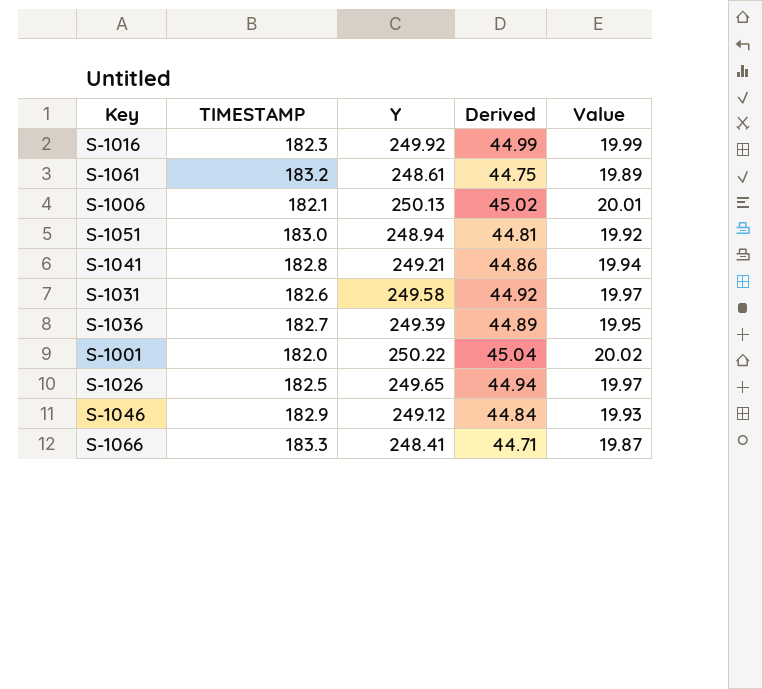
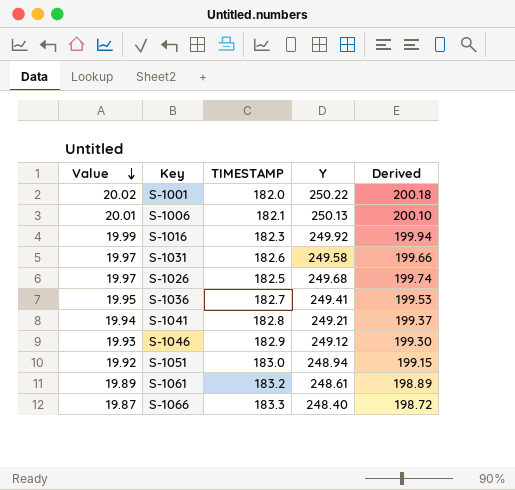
row order: none -> Value descending
column Value | position: 5 -> 1
column Derived | formula: [Y] * 0.18 -> [Y] * 0.8
S-1026 | Y: 249.65 -> 249.68
S-1036 | Y: 249.39 -> 249.41
S-1066 | Y: 248.41 -> 248.40

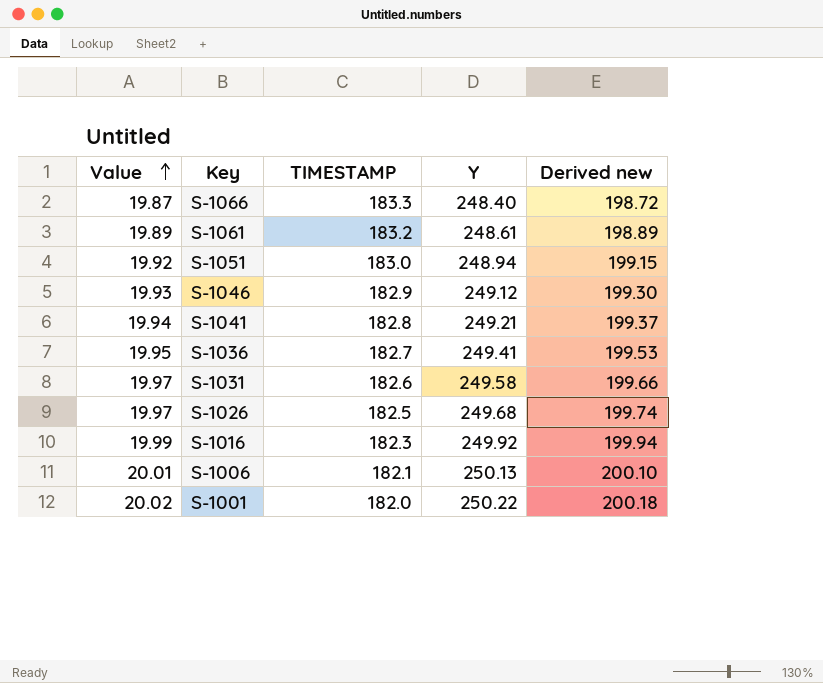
row order: Value descending -> Value ascending
column name: Derived -> Derived new

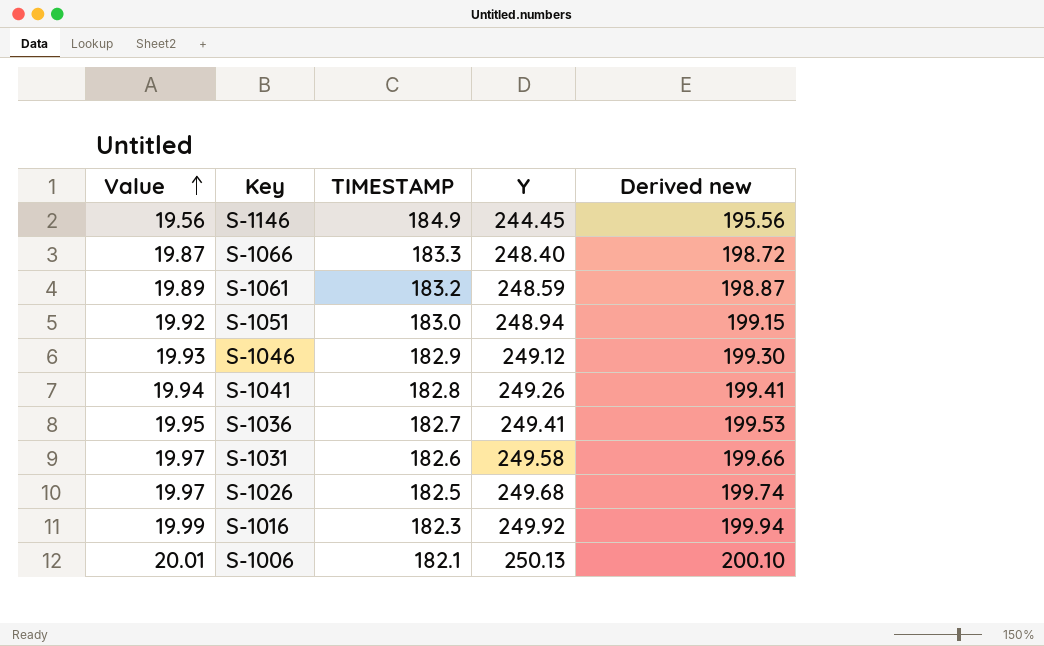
row S-1001: 20.02 | 182.0 | 250.22 | 200.18 -> none
row S-1146: none -> 19.56 | 184.9 | 244.45 | 195.56
S-1061 | Y: 248.61 -> 248.59
S-1061 | Derived new: 198.89 -> 198.87
S-1041 | Y: 249.21 -> 249.26
S-1041 | Derived new: 199.37 -> 199.41

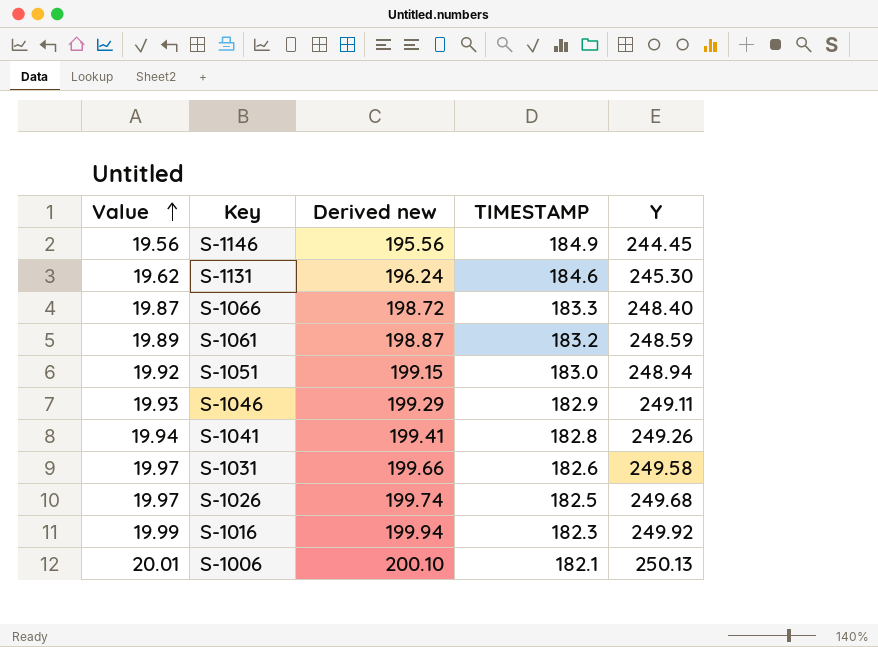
column Derived new | position: 5 -> 3
row S-1036: 19.95 | 182.7 | 249.41 | 199.53 -> none
row S-1131: none -> 19.62 | 196.24 | 184.6 | 245.30
S-1046 | Derived new: 199.30 -> 199.29
S-1046 | Y: 249.12 -> 249.11

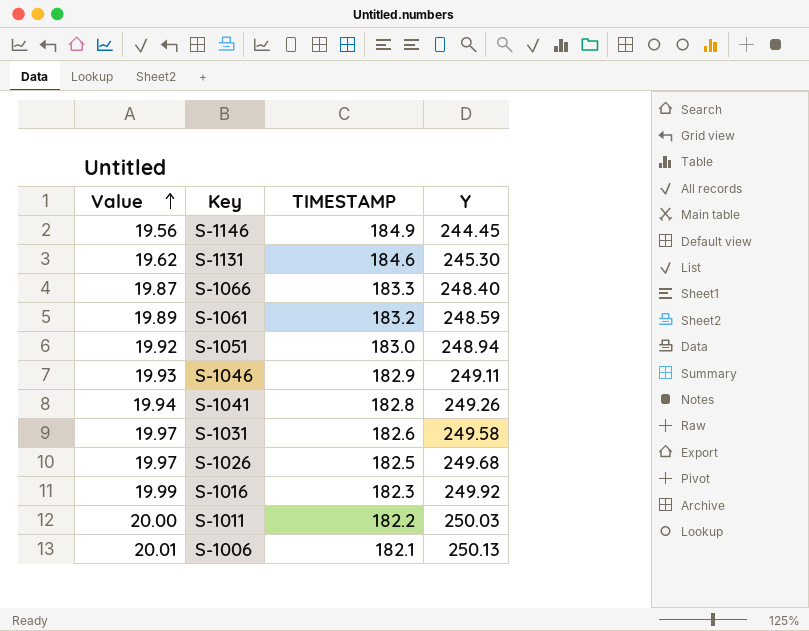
column Derived new | formula: [Y] * 0.8 -> none
row S-1011: none -> 20.00 | 182.2 | 250.03

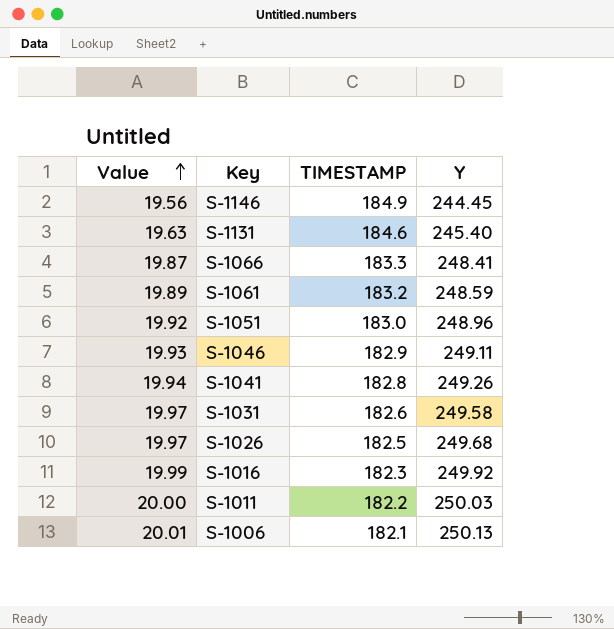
S-1131 | Value: 19.62 -> 19.63
S-1131 | Y: 245.30 -> 245.40
S-1066 | Y: 248.40 -> 248.41
S-1051 | Y: 248.94 -> 248.96

